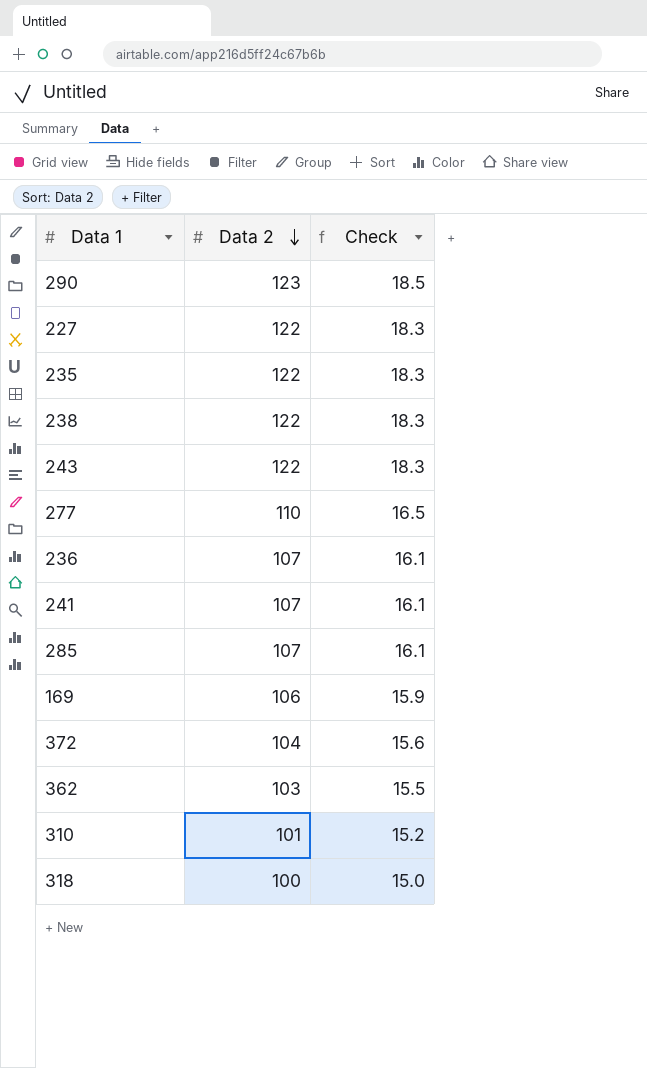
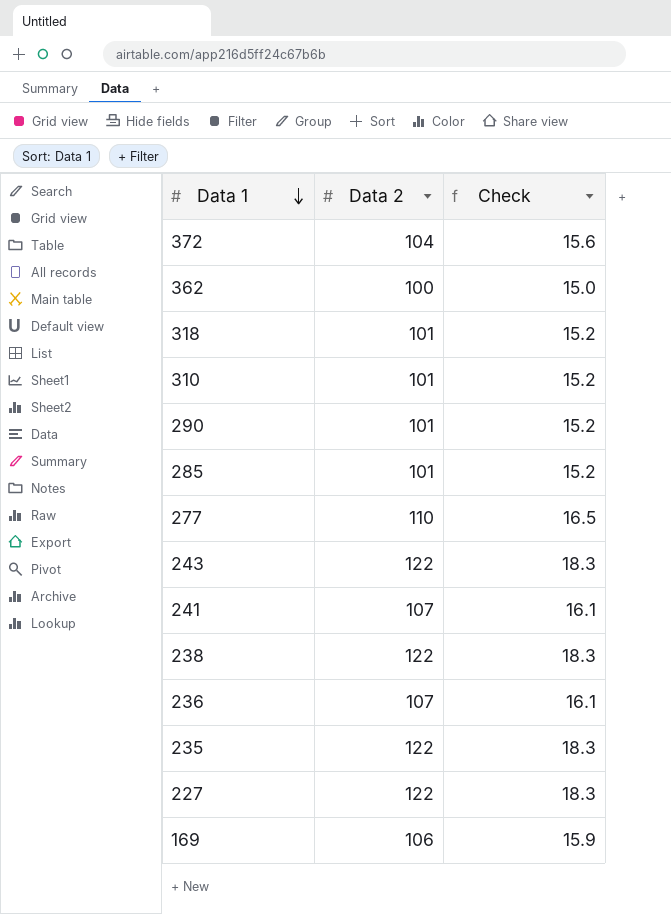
row order: Data 2 descending -> Data 1 descending
362 | Data 2: 103 -> 100
362 | Check: 15.5 -> 15.0
318 | Data 2: 100 -> 101
318 | Check: 15.0 -> 15.2
290 | Data 2: 123 -> 101
290 | Check: 18.5 -> 15.2
285 | Data 2: 107 -> 101
285 | Check: 16.1 -> 15.2

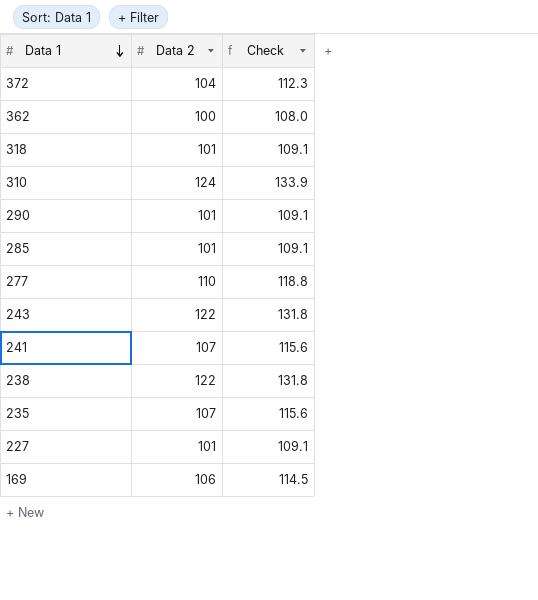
column Check | formula: [Data 2] * 0.15 -> [Data 2] * 1.08
row 236: 107 | 16.1 -> none
310 | Data 2: 101 -> 124
235 | Data 2: 122 -> 107
227 | Data 2: 122 -> 101

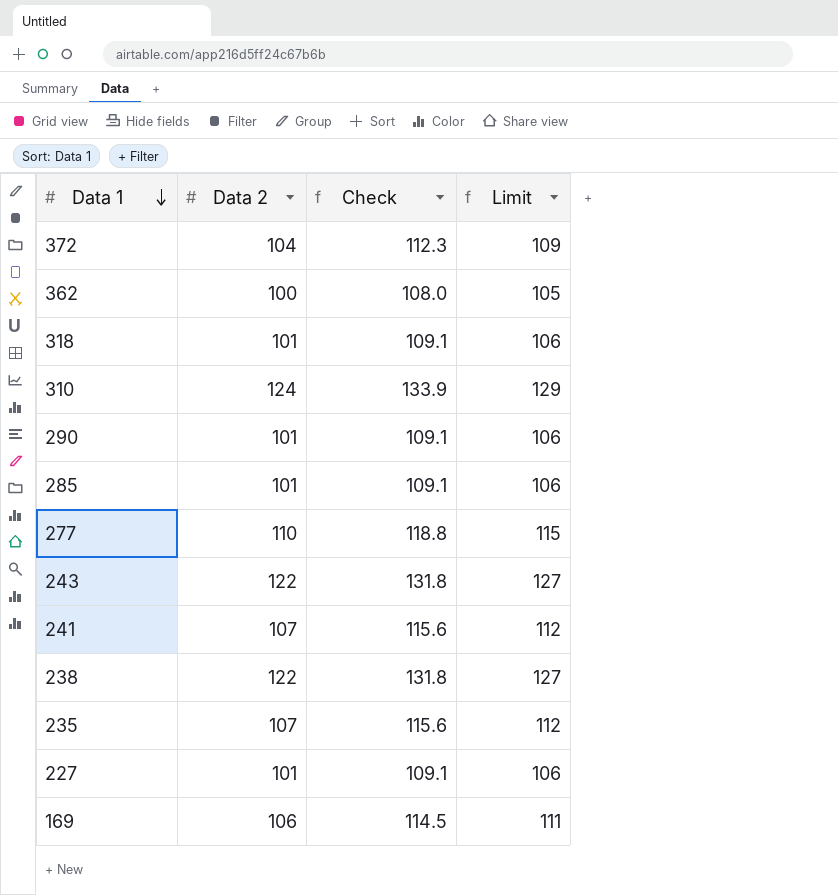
column Limit | formula: none -> [Data 2] + 5

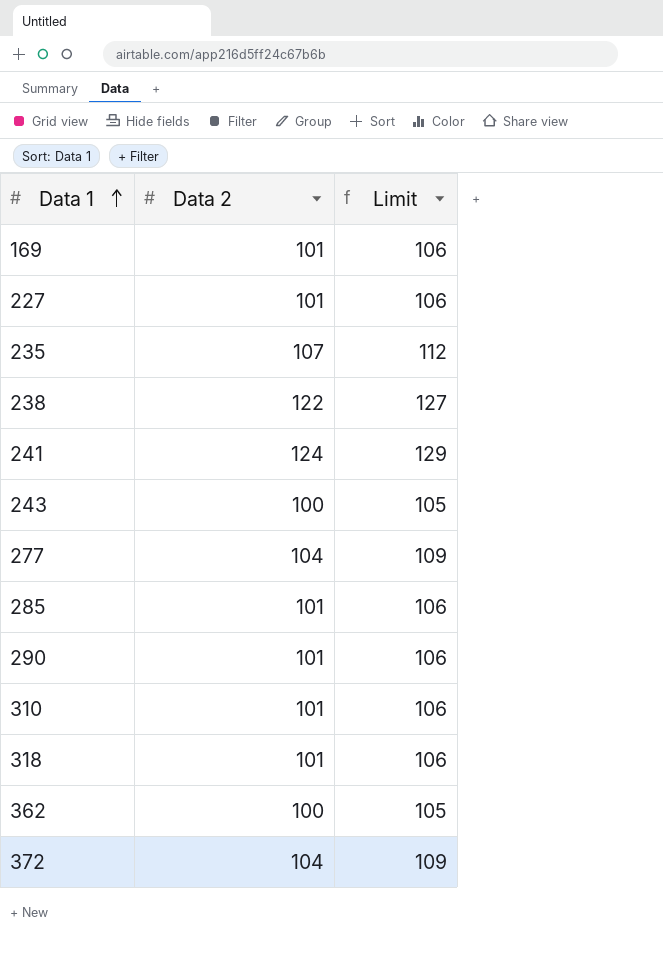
row order: Data 1 descending -> Data 1 ascending
column Check | formula: [Data 2] * 1.08 -> none
169 | Data 2: 106 -> 101
169 | Limit: 111 -> 106
241 | Data 2: 107 -> 124
241 | Limit: 112 -> 129
243 | Data 2: 122 -> 100
243 | Limit: 127 -> 105
277 | Data 2: 110 -> 104
277 | Limit: 115 -> 109
310 | Data 2: 124 -> 101
310 | Limit: 129 -> 106

